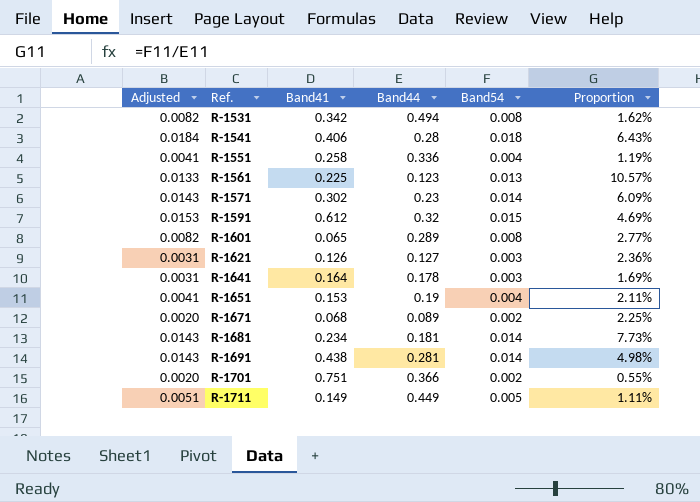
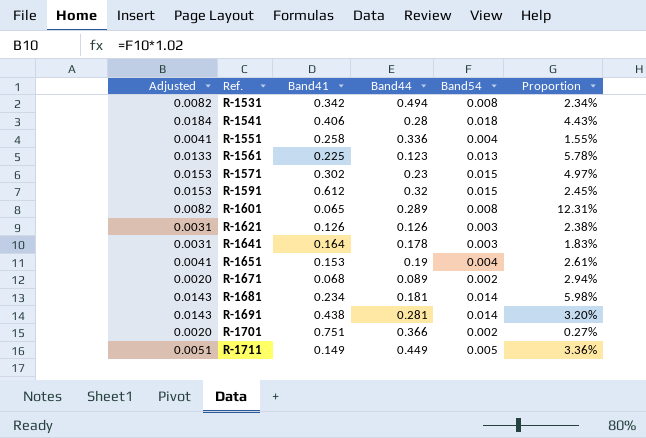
column Proportion | formula: [Band54] / [Band44] -> [Band54] / [Band41]
R-1571 | Adjusted: 0.0143 -> 0.0153
R-1571 | Band54: 0.014 -> 0.015
R-1621 | Band44: 0.127 -> 0.126

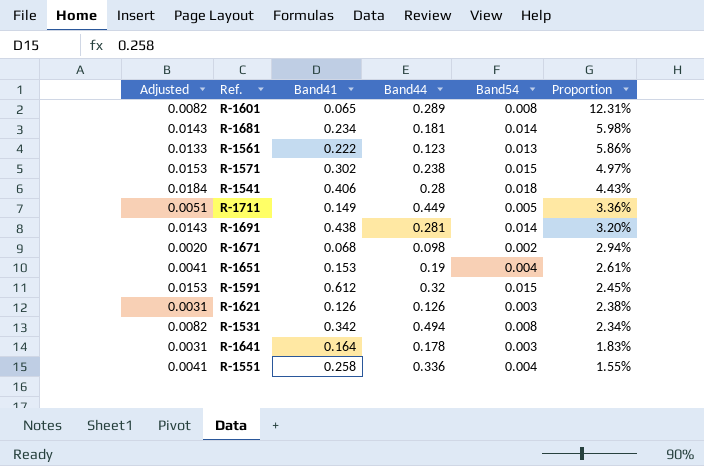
row order: Ref. ascending -> Proportion descending
row R-1701: 0.0020 | 0.751 | 0.366 | 0.002 | 0.27% -> none
R-1561 | Band41: 0.225 -> 0.222
R-1561 | Proportion: 5.78% -> 5.86%
R-1571 | Band44: 0.23 -> 0.238
R-1671 | Band44: 0.089 -> 0.098

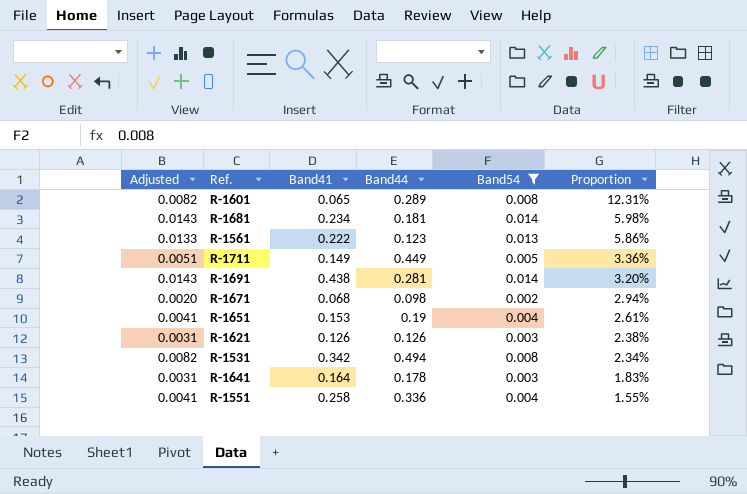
filter: none -> Band54 <= 0.014

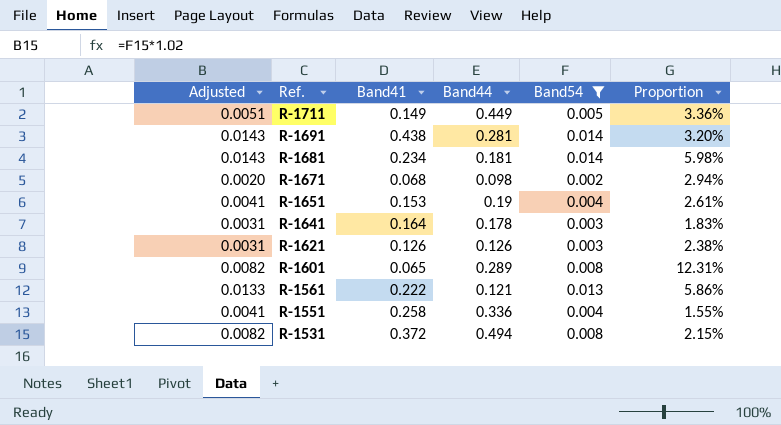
row order: Proportion descending -> Ref. descending
R-1561 | Band44: 0.123 -> 0.121
R-1531 | Band41: 0.342 -> 0.372
R-1531 | Proportion: 2.34% -> 2.15%

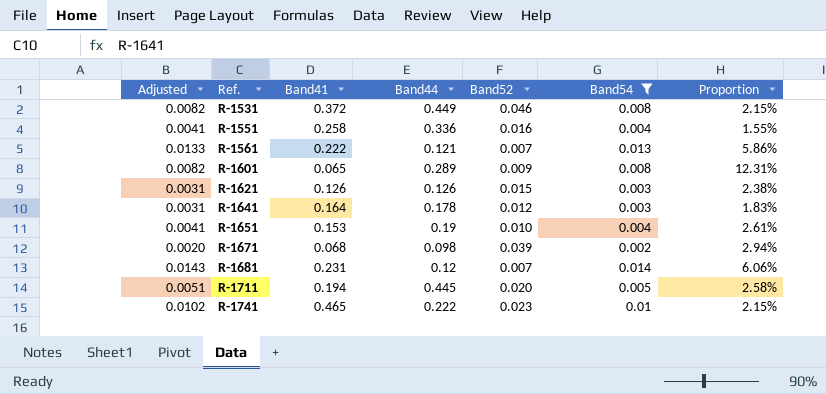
row order: Ref. descending -> Ref. ascending
column Band52 | position: none -> 5
row R-1691: 0.0143 | 0.438 | 0.281 | 0.014 | 3.20% -> none
R-1531 | Band44: 0.494 -> 0.449
R-1681 | Band41: 0.234 -> 0.231
R-1681 | Band44: 0.181 -> 0.12
R-1681 | Proportion: 5.98% -> 6.06%
R-1711 | Band41: 0.149 -> 0.194
R-1711 | Band44: 0.449 -> 0.445
R-1711 | Proportion: 3.36% -> 2.58%
row R-1741: none -> 0.0102 | 0.465 | 0.222 | 0.023 | 0.01 | 2.15%

